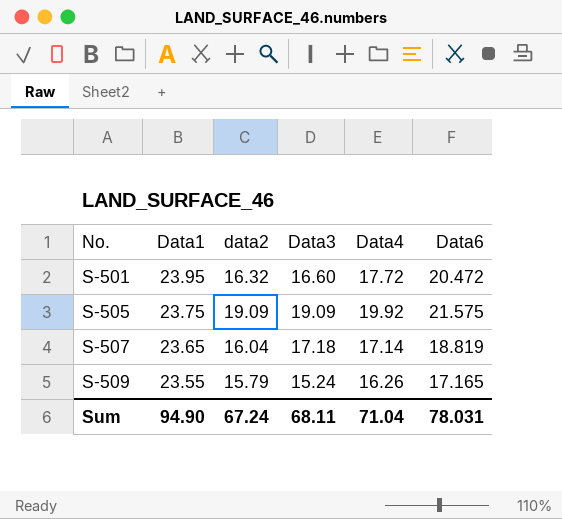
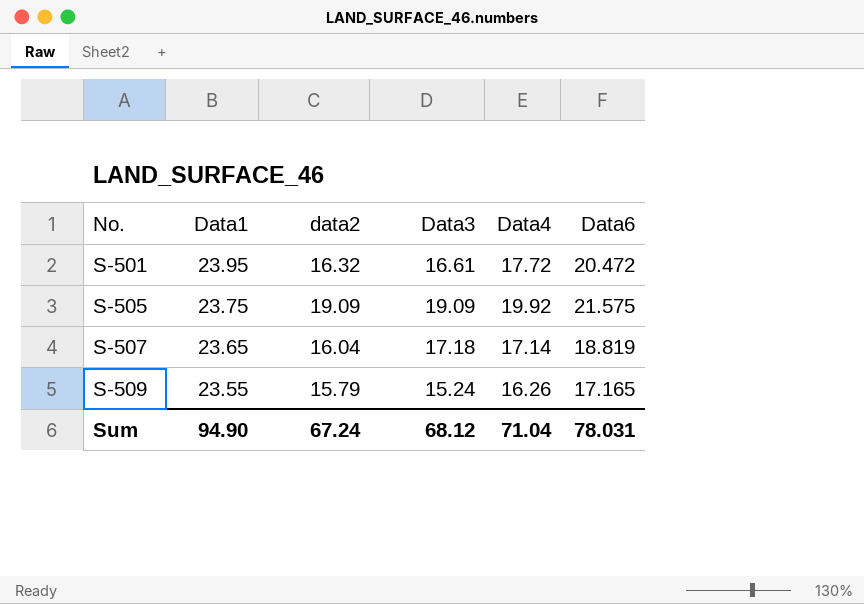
S-501 | Data3: 16.60 -> 16.61
Sum | Data3: 68.11 -> 68.12

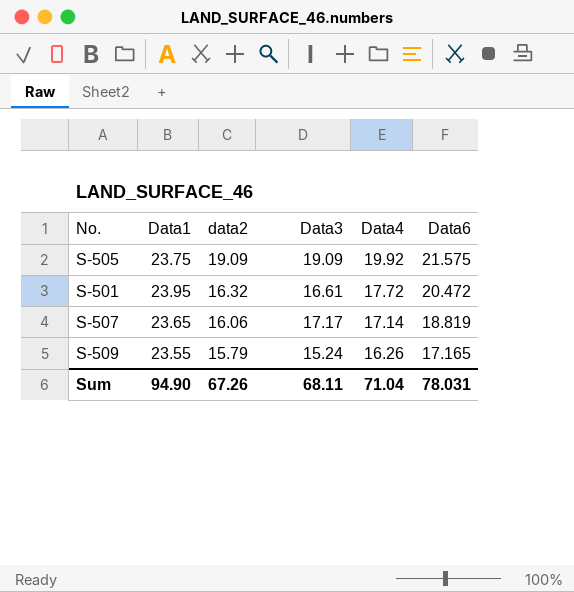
row order: No. ascending -> data2 descending
S-507 | data2: 16.04 -> 16.06
S-507 | Data3: 17.18 -> 17.17
Sum | data2: 67.24 -> 67.26
Sum | Data3: 68.12 -> 68.11

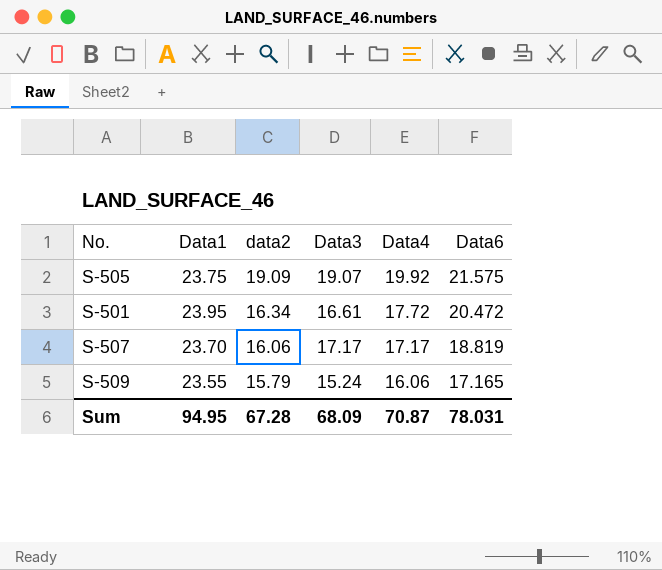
S-505 | Data3: 19.09 -> 19.07
S-501 | data2: 16.32 -> 16.34
S-507 | Data1: 23.65 -> 23.70
S-507 | Data4: 17.14 -> 17.17
S-509 | Data4: 16.26 -> 16.06
Sum | Data1: 94.90 -> 94.95
Sum | data2: 67.26 -> 67.28
Sum | Data3: 68.11 -> 68.09
Sum | Data4: 71.04 -> 70.87

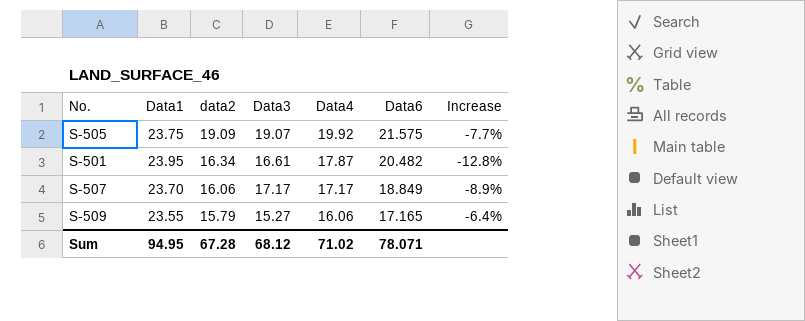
column Increase | formula: none -> ([Data4] - [Data6]) / [Data6]
S-501 | Data4: 17.72 -> 17.87
S-501 | Data6: 20.472 -> 20.482
S-507 | Data6: 18.819 -> 18.849
S-509 | Data3: 15.24 -> 15.27
Sum | Data3: 68.09 -> 68.12
Sum | Data4: 70.87 -> 71.02
Sum | Data6: 78.031 -> 78.071

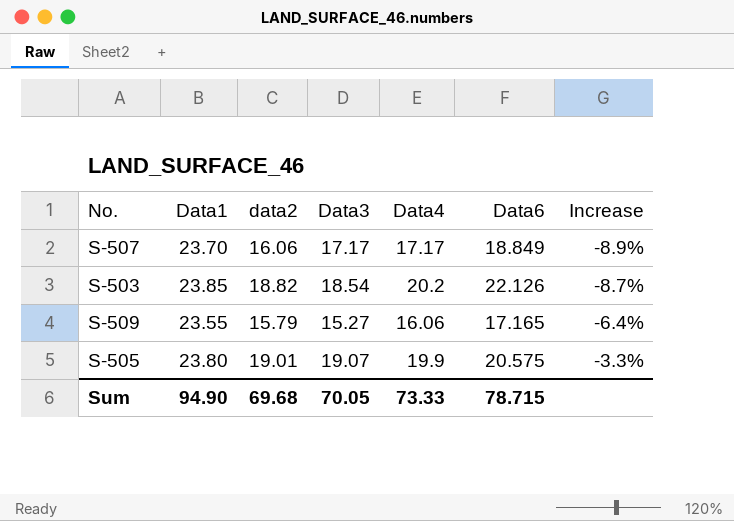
row order: data2 descending -> Increase ascending
row S-501: 23.95 | 16.34 | 16.61 | 17.87 | 20.482 | -12.8% -> none
row S-503: none -> 23.85 | 18.82 | 18.54 | 20.2 | 22.126 | -8.7%
S-505 | Data1: 23.75 -> 23.80
S-505 | data2: 19.09 -> 19.01
S-505 | Data4: 19.92 -> 19.9
S-505 | Data6: 21.575 -> 20.575
S-505 | Increase: -7.7% -> -3.3%
Sum | Data1: 94.95 -> 94.90
Sum | data2: 67.28 -> 69.68
Sum | Data3: 68.12 -> 70.05
Sum | Data4: 71.02 -> 73.33
Sum | Data6: 78.071 -> 78.715

